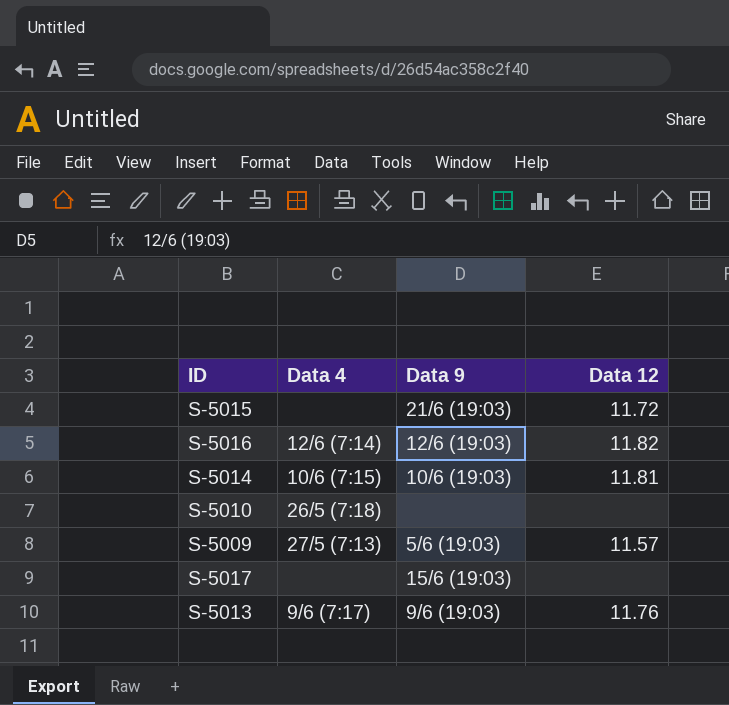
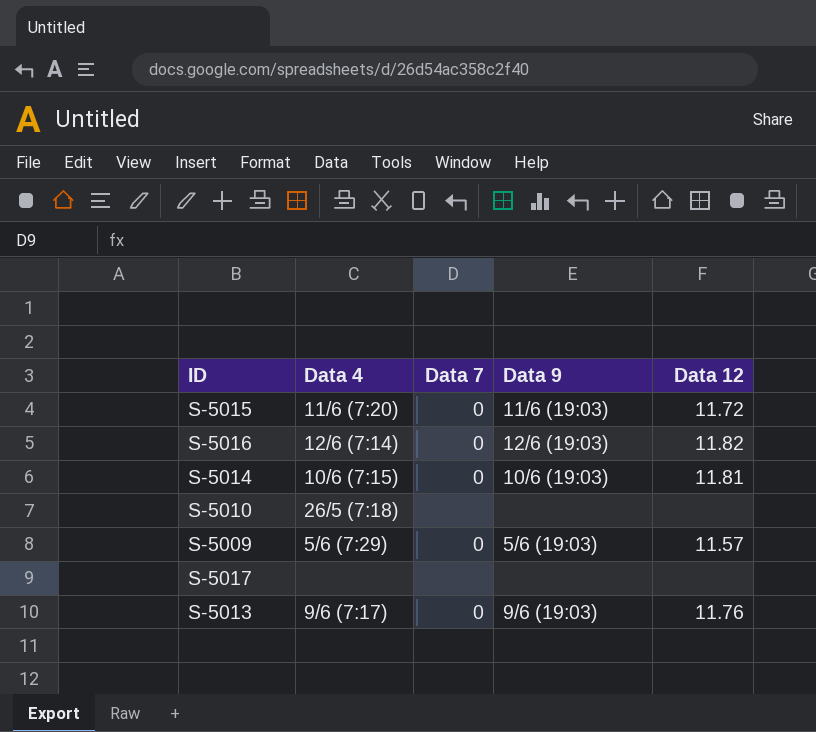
column Data 7 | position: none -> 3
S-5015 | Data 4: none -> 11/6 (7:20)
S-5015 | Data 9: 21/6 (19:03) -> 11/6 (19:03)
S-5009 | Data 4: 27/5 (7:13) -> 5/6 (7:29)
S-5017 | Data 9: 15/6 (19:03) -> none

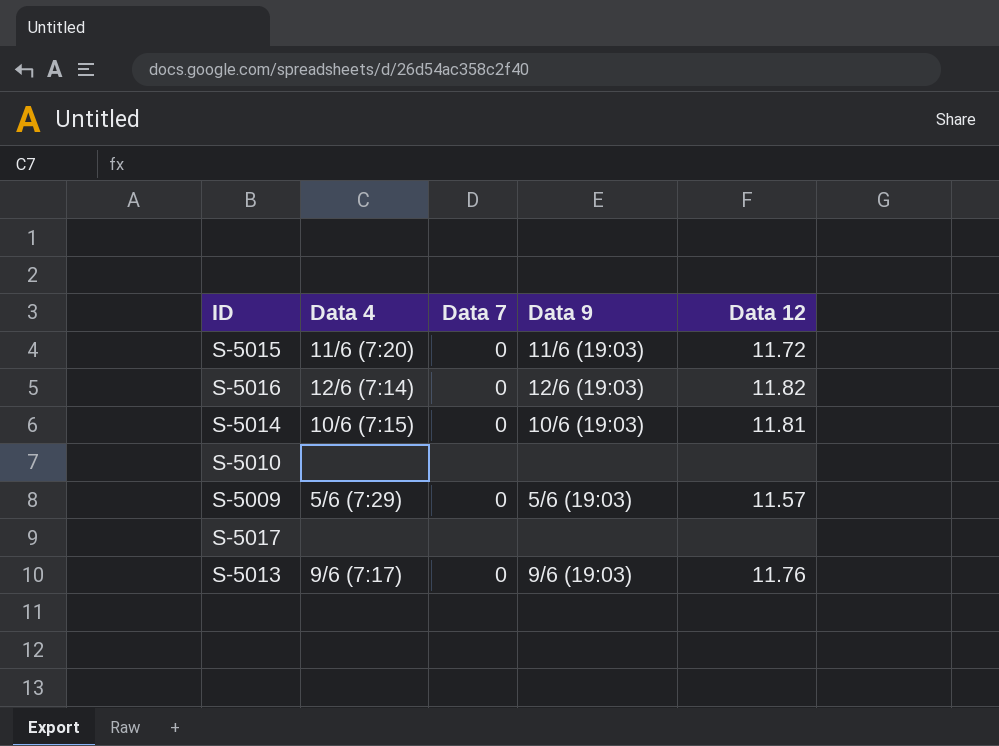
S-5010 | Data 4: 26/5 (7:18) -> none

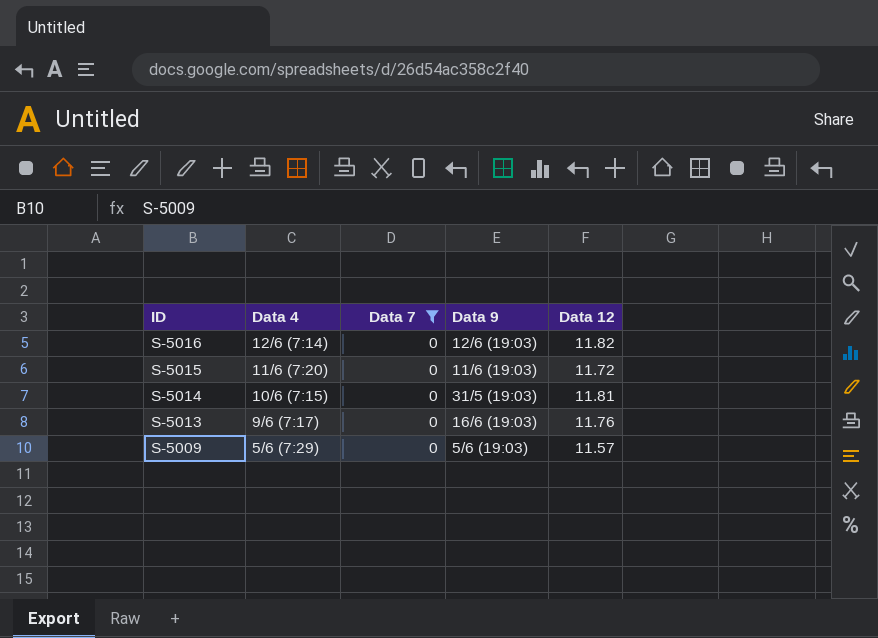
filter: none -> Data 7 = 0
row order: none -> ID descending
S-5014 | Data 9: 10/6 (19:03) -> 31/5 (19:03)
S-5013 | Data 9: 9/6 (19:03) -> 16/6 (19:03)

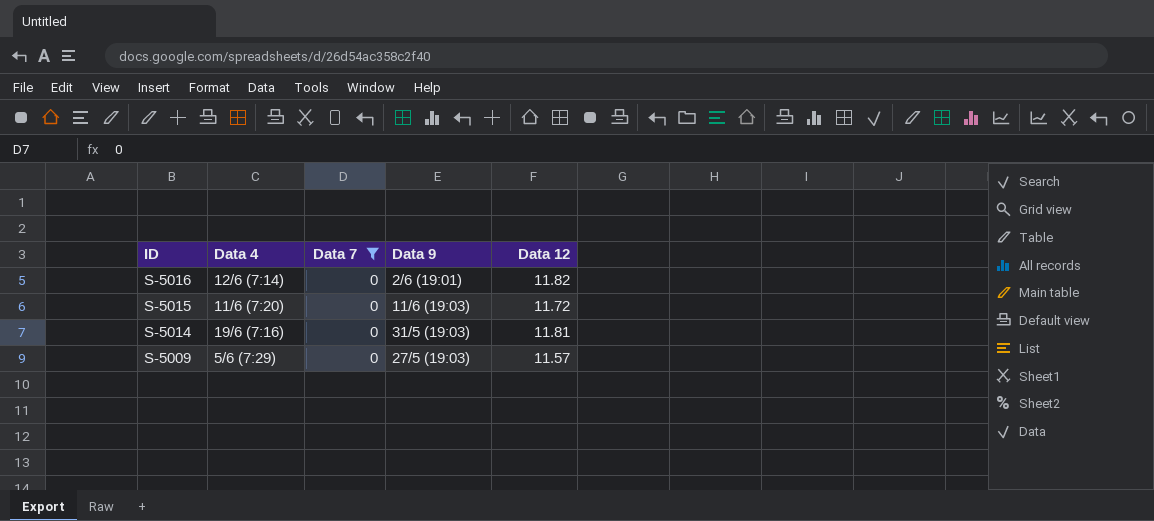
row S-5013: 9/6 (7:17) | 0 | 16/6 (19:03) | 11.76 -> none
S-5016 | Data 9: 12/6 (19:03) -> 2/6 (19:01)
S-5014 | Data 4: 10/6 (7:15) -> 19/6 (7:16)
S-5009 | Data 9: 5/6 (19:03) -> 27/5 (19:03)

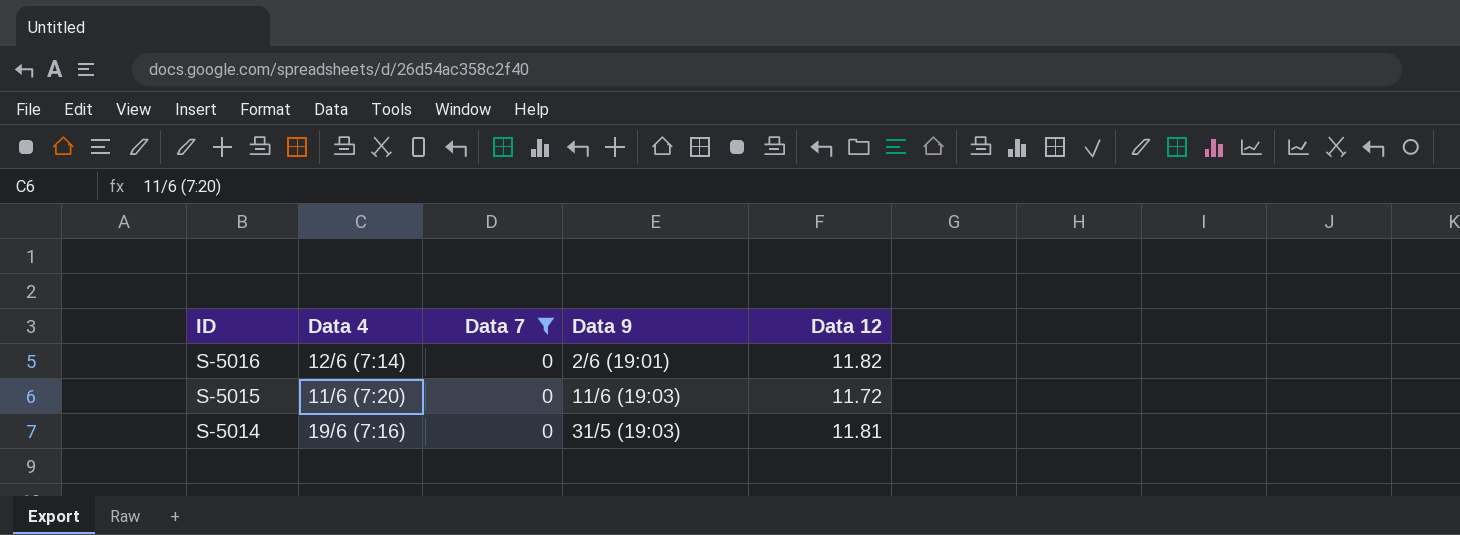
row S-5009: 5/6 (7:29) | 0 | 27/5 (19:03) | 11.57 -> none

